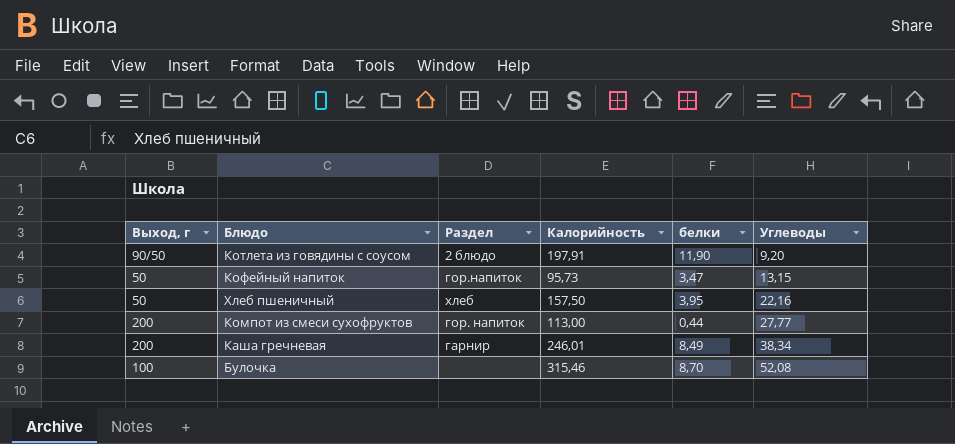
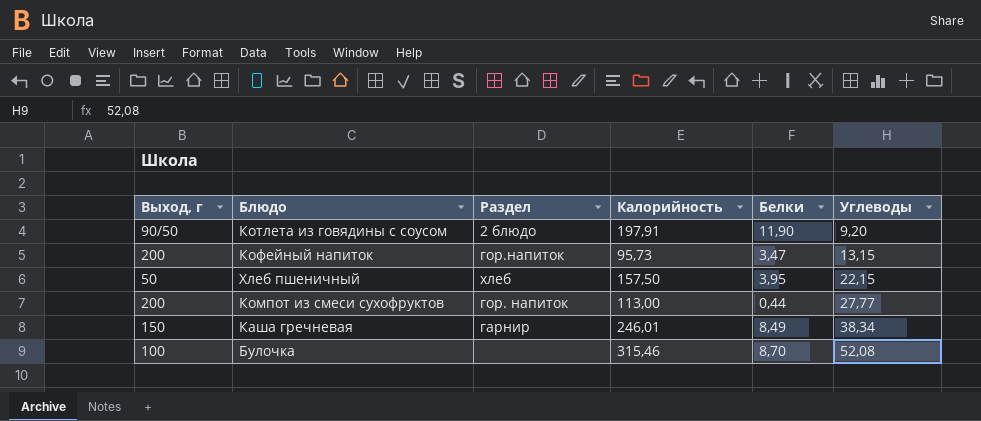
column name: белки -> Белки
Кофейный напиток | Выход, г: 50 -> 200
Хлеб пшеничный | Углеводы: 22,16 -> 22,15
Каша гречневая | Выход, г: 200 -> 150

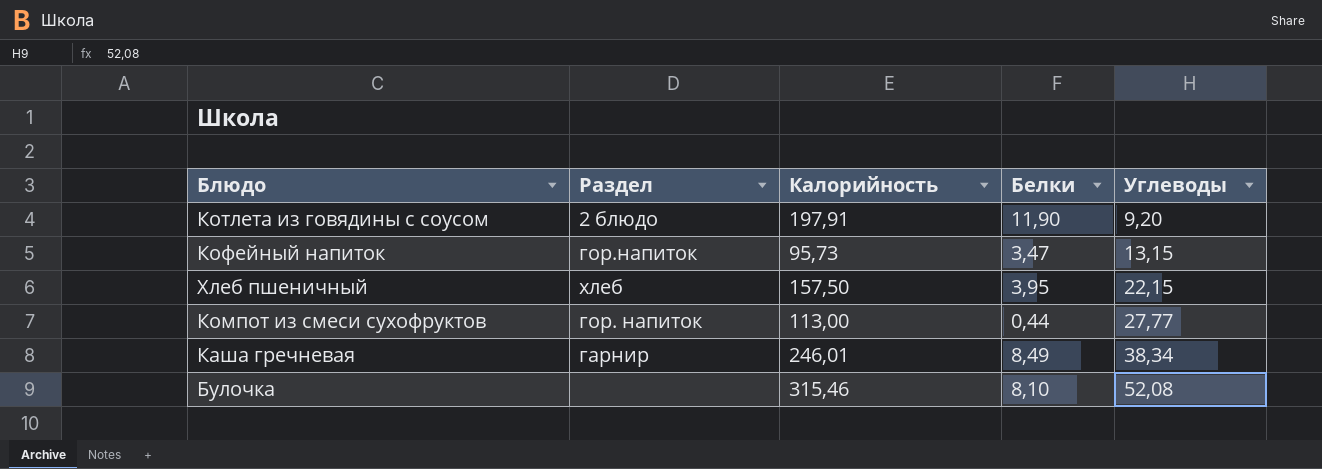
column Выход, г | position: 1 -> none
Булочка | Белки: 8,70 -> 8,10

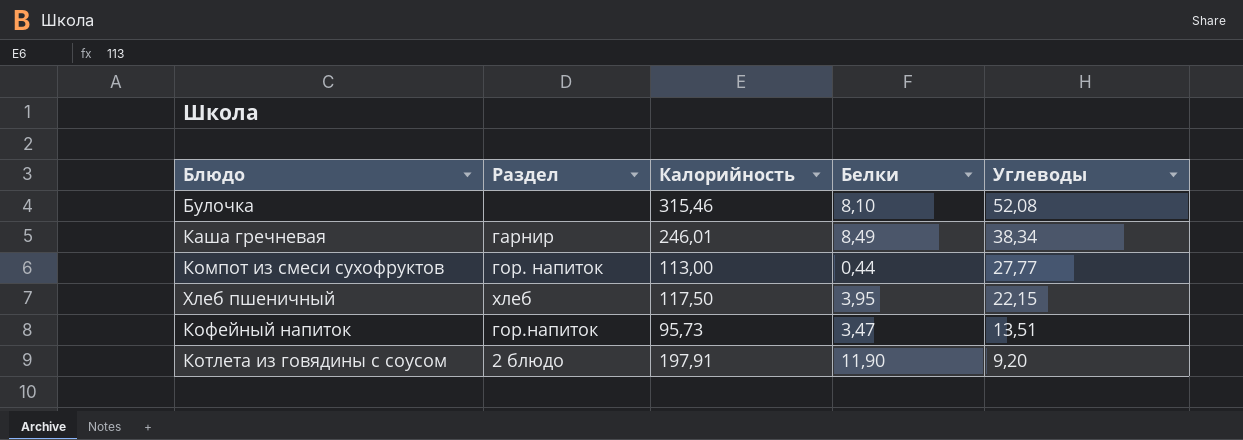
row order: Углеводы ascending -> Углеводы descending
Хлеб пшеничный | Калорийность: 157,50 -> 117,50
Кофейный напиток | Углеводы: 13,15 -> 13,51

